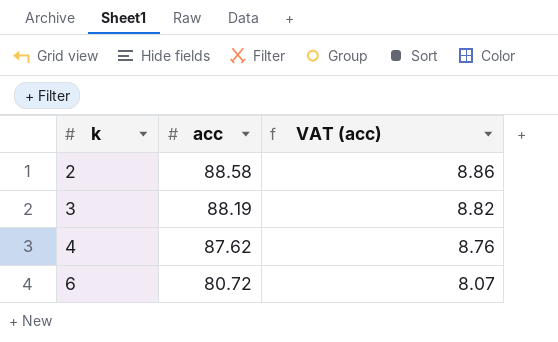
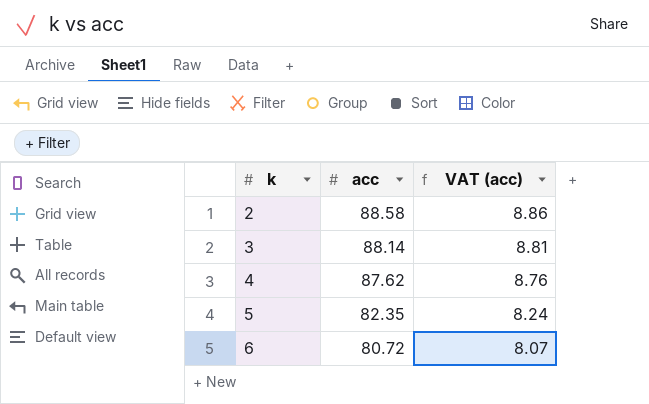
3 | acc: 88.19 -> 88.14
3 | VAT (acc): 8.82 -> 8.81
row 5: none -> 82.35 | 8.24

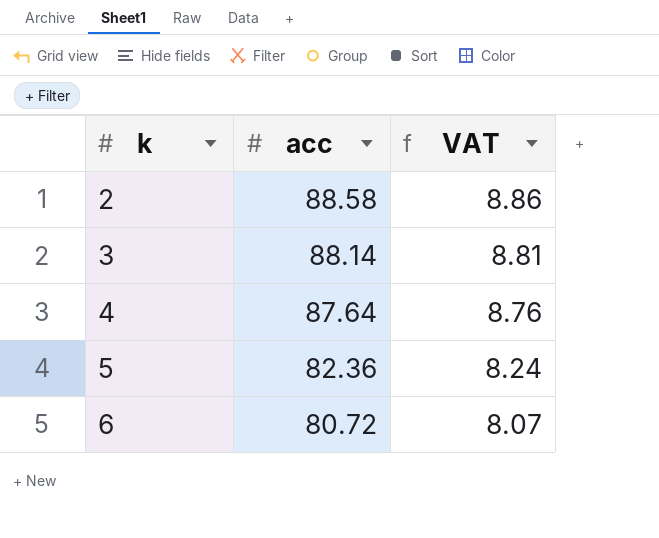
column name: VAT (acc) -> VAT
4 | acc: 87.62 -> 87.64
5 | acc: 82.35 -> 82.36

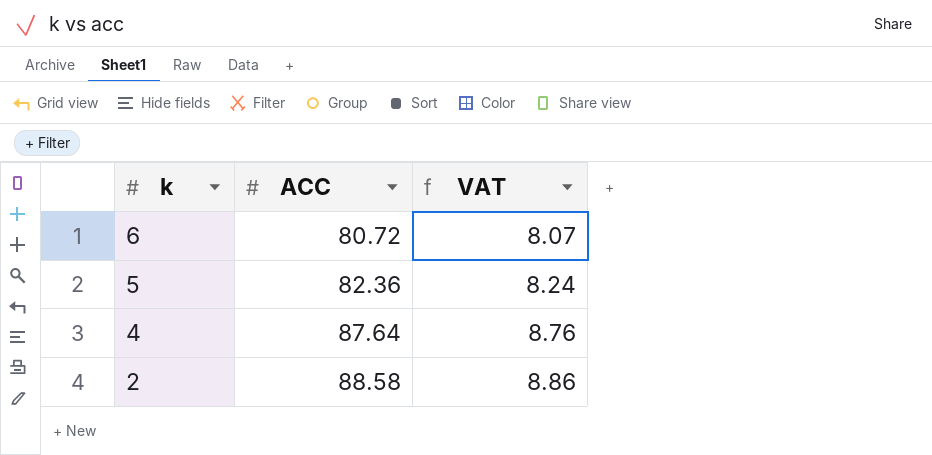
row order: k ascending -> k descending
column name: acc -> ACC
row 3: 88.14 | 8.81 -> none

